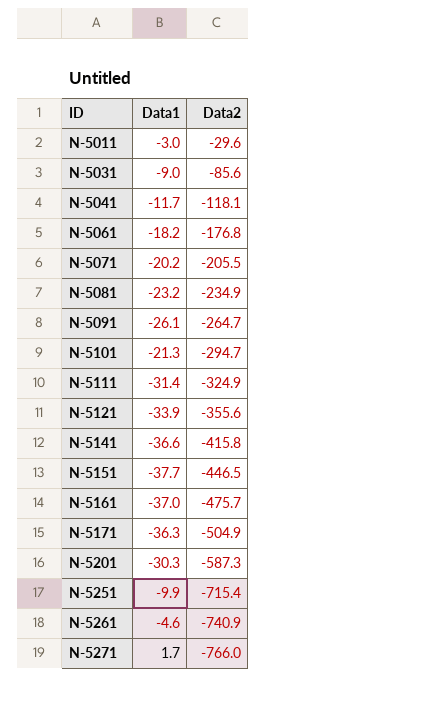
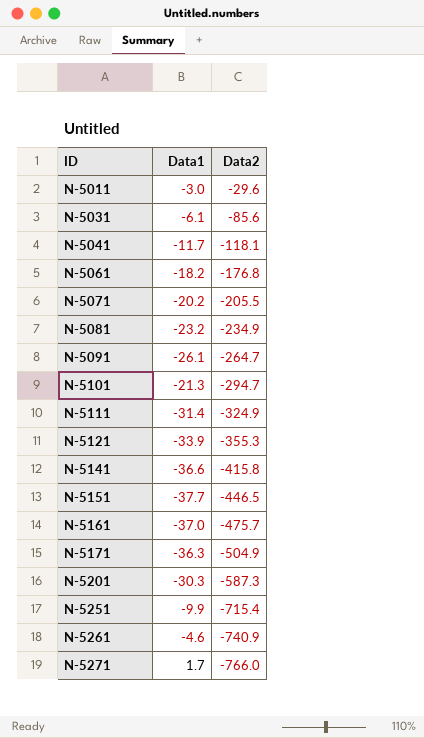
N-5031 | Data1: -9.0 -> -6.1
N-5121 | Data2: -355.6 -> -355.3

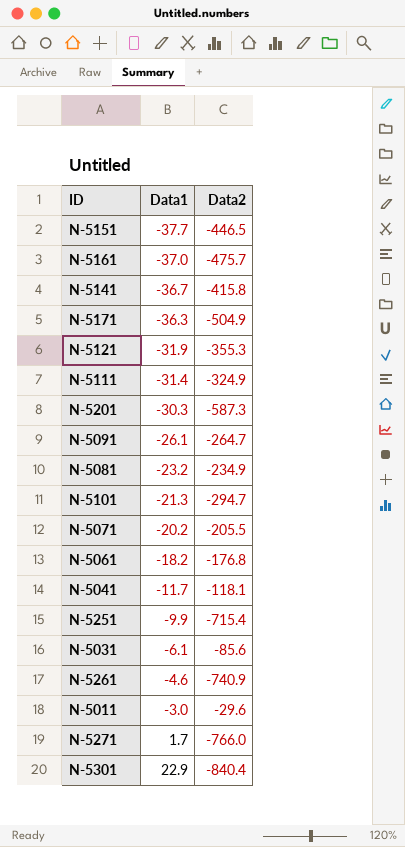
row order: ID ascending -> Data1 ascending
N-5141 | Data1: -36.6 -> -36.7
N-5121 | Data1: -33.9 -> -31.9
row N-5301: none -> 22.9 | -840.4

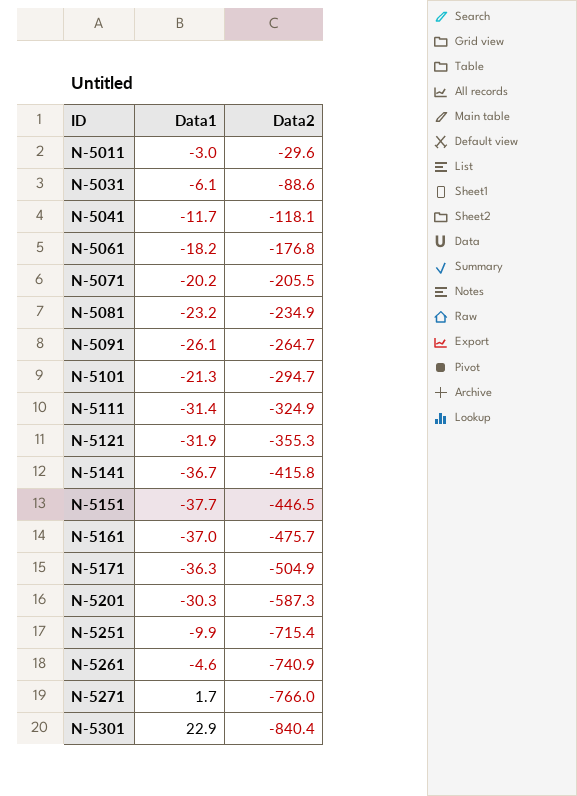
row order: Data1 ascending -> ID ascending
N-5031 | Data2: -85.6 -> -88.6

